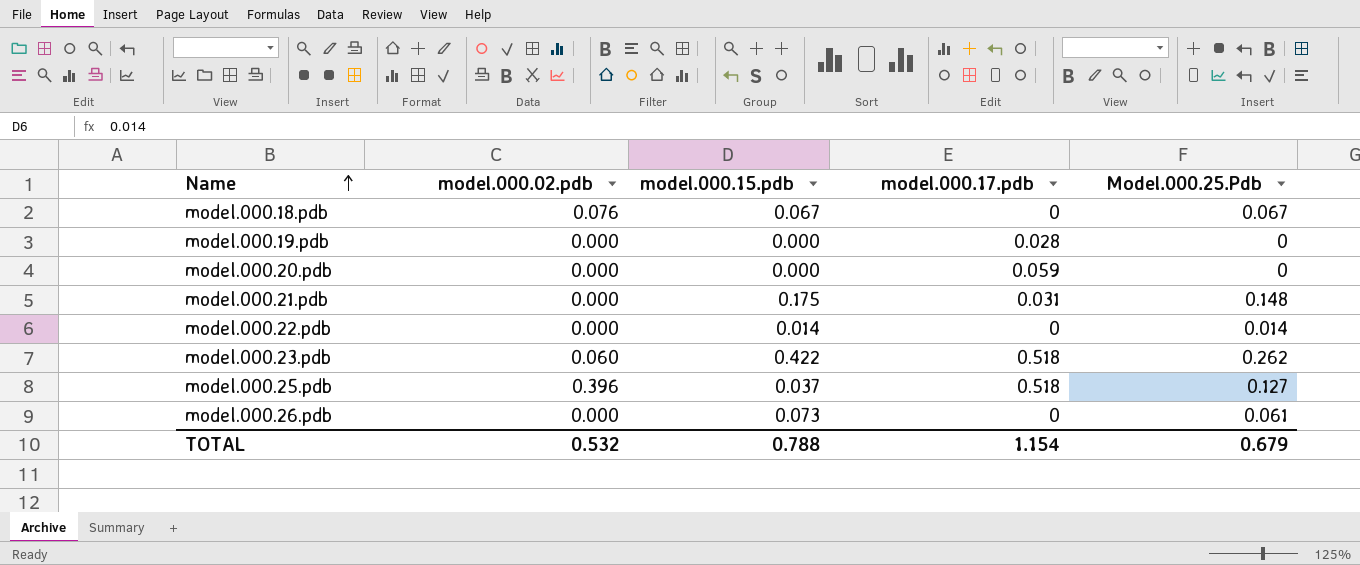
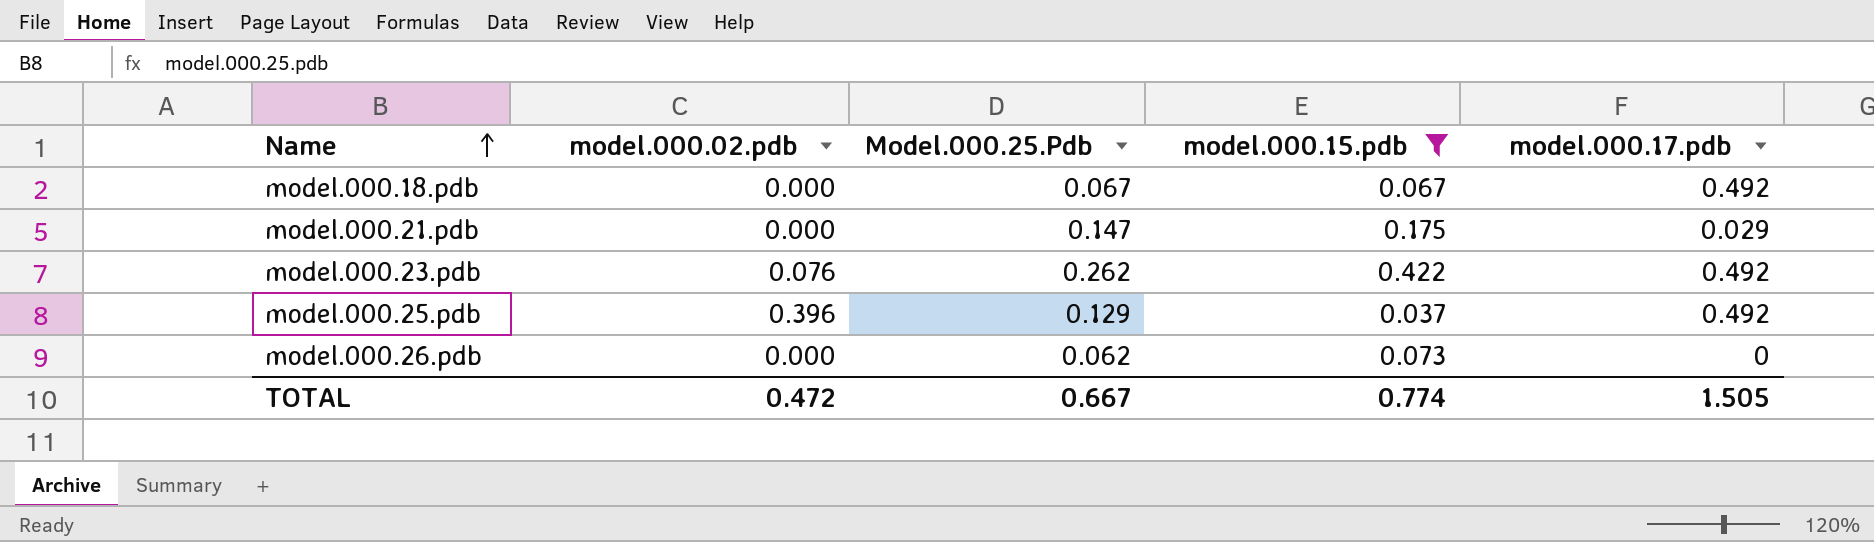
filter: none -> model.000.15.pdb >= 0.037
column Model.000.25.Pdb | position: 5 -> 3
model.000.18.pdb | model.000.02.pdb: 0.076 -> 0.000
model.000.18.pdb | model.000.17.pdb: 0 -> 0.492
model.000.21.pdb | Model.000.25.Pdb: 0.148 -> 0.147
model.000.21.pdb | model.000.17.pdb: 0.031 -> 0.029
model.000.23.pdb | model.000.02.pdb: 0.060 -> 0.076
model.000.23.pdb | model.000.17.pdb: 0.518 -> 0.492
model.000.25.pdb | Model.000.25.Pdb: 0.127 -> 0.129
model.000.25.pdb | model.000.17.pdb: 0.518 -> 0.492
model.000.26.pdb | Model.000.25.Pdb: 0.061 -> 0.062
TOTAL | model.000.02.pdb: 0.532 -> 0.472
TOTAL | Model.000.25.Pdb: 0.679 -> 0.667
TOTAL | model.000.15.pdb: 0.788 -> 0.774
TOTAL | model.000.17.pdb: 1.154 -> 1.505

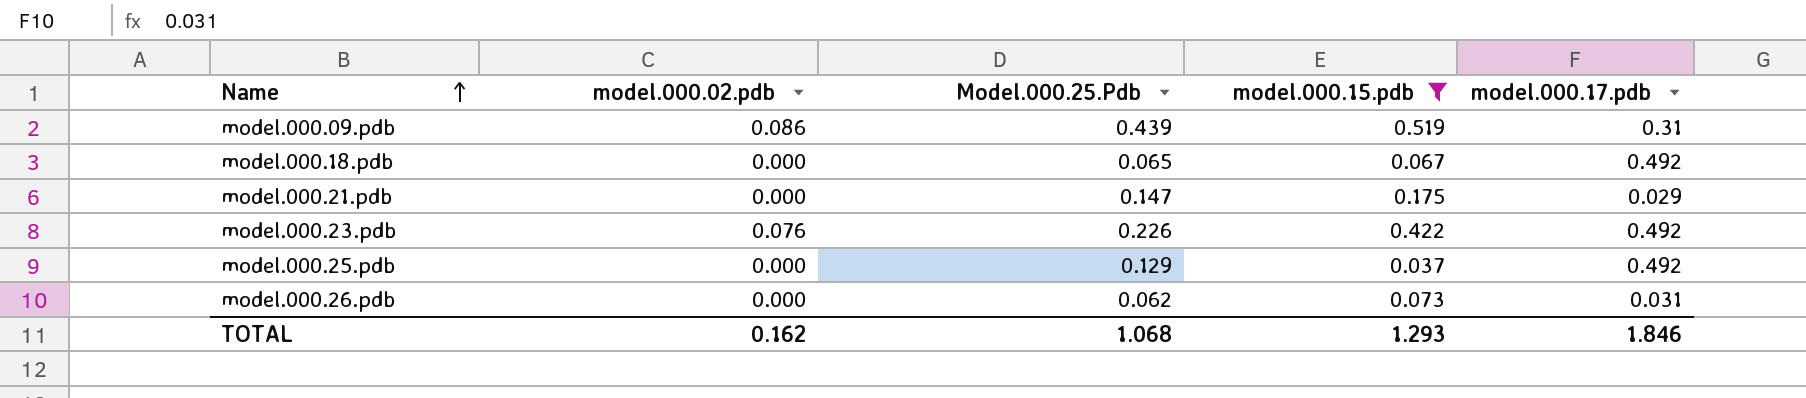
row model.000.09.pdb: none -> 0.086 | 0.439 | 0.519 | 0.31
model.000.18.pdb | Model.000.25.Pdb: 0.067 -> 0.065
model.000.23.pdb | Model.000.25.Pdb: 0.262 -> 0.226
model.000.25.pdb | model.000.02.pdb: 0.396 -> 0.000
model.000.26.pdb | model.000.17.pdb: 0 -> 0.031
TOTAL | model.000.02.pdb: 0.472 -> 0.162
TOTAL | Model.000.25.Pdb: 0.667 -> 1.068
TOTAL | model.000.15.pdb: 0.774 -> 1.293
TOTAL | model.000.17.pdb: 1.505 -> 1.846

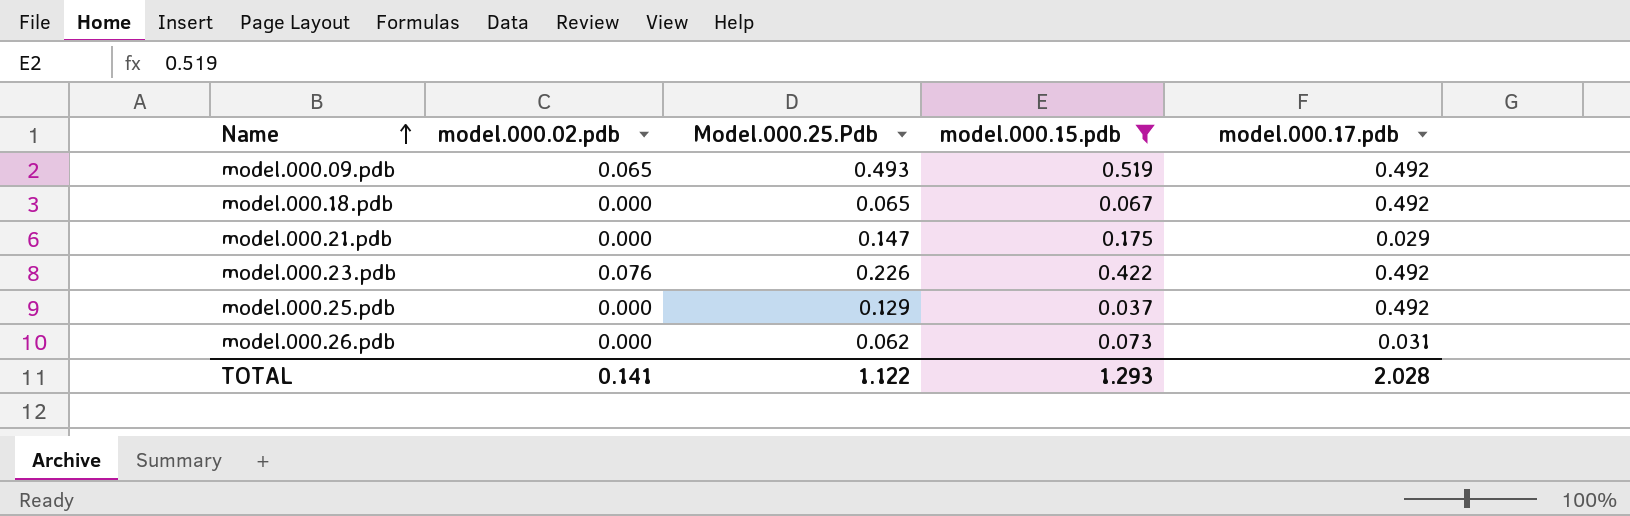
model.000.09.pdb | model.000.02.pdb: 0.086 -> 0.065
model.000.09.pdb | Model.000.25.Pdb: 0.439 -> 0.493
model.000.09.pdb | model.000.17.pdb: 0.31 -> 0.492
TOTAL | model.000.02.pdb: 0.162 -> 0.141
TOTAL | Model.000.25.Pdb: 1.068 -> 1.122
TOTAL | model.000.17.pdb: 1.846 -> 2.028

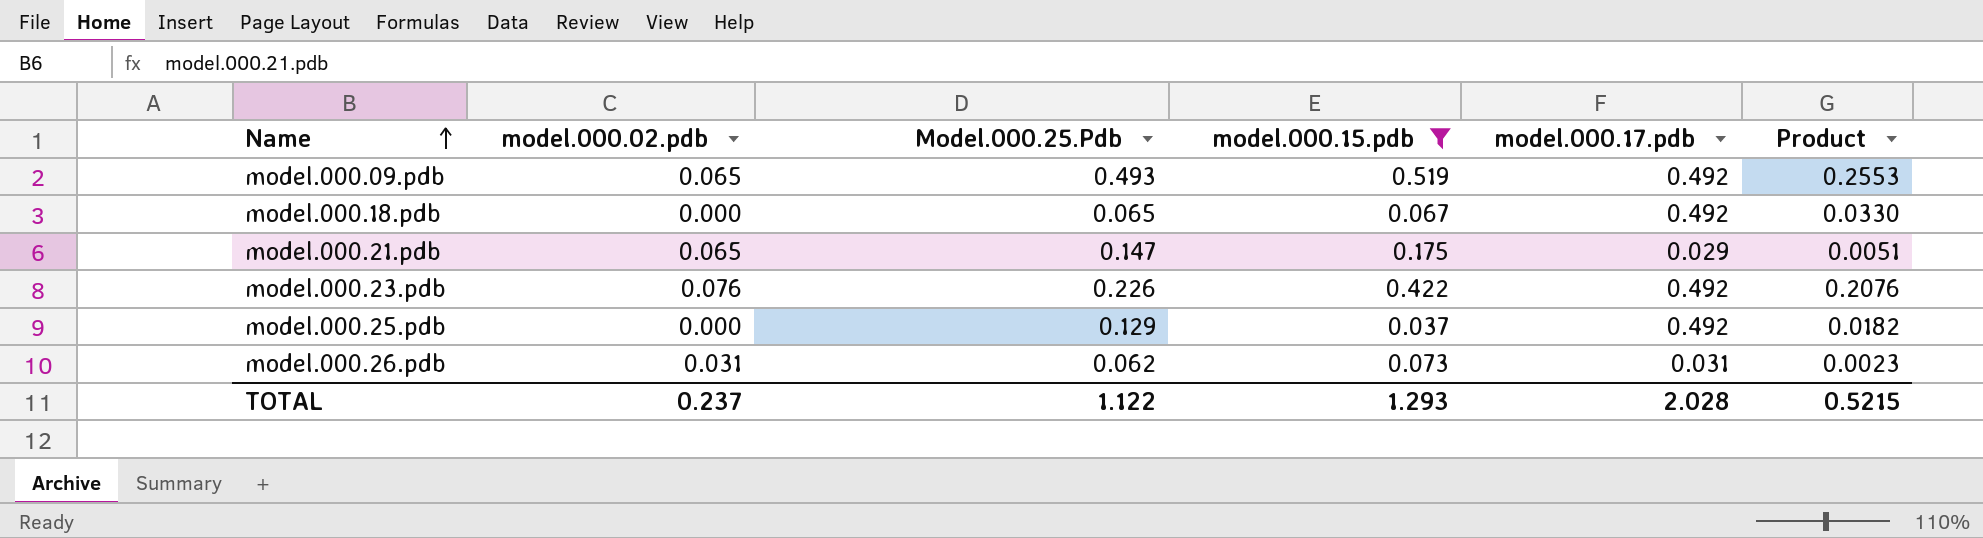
column Product | formula: none -> [model.000.15.pdb] * [model.000.17.pdb]
model.000.21.pdb | model.000.02.pdb: 0.000 -> 0.065
model.000.26.pdb | model.000.02.pdb: 0.000 -> 0.031
TOTAL | model.000.02.pdb: 0.141 -> 0.237

